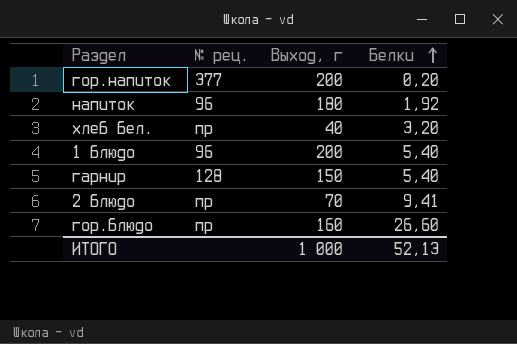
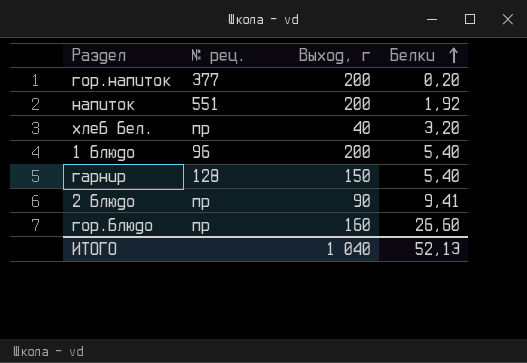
напиток | № рец.: 96 -> 551
напиток | Выход, г: 180 -> 200
2 блюдо | Выход, г: 70 -> 90
ИТОГО | Выход, г: 1 000 -> 1 040

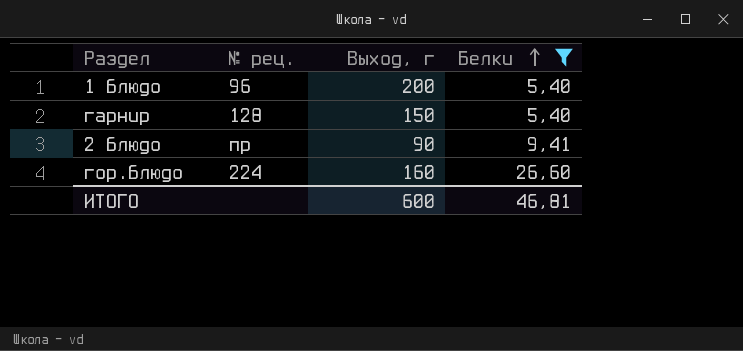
filter: none -> Белки >= 5,40
гор.блюдо | № рец.: пр -> 224
ИТОГО | Выход, г: 1 040 -> 600
ИТОГО | Белки: 52,13 -> 46,81

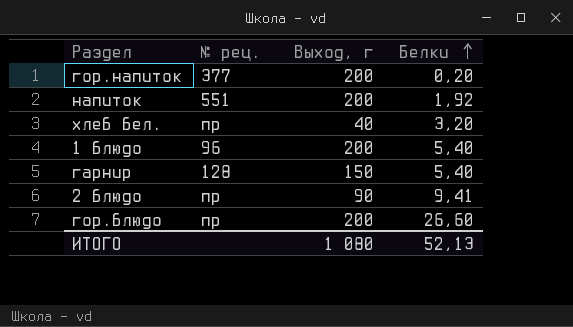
filter: Белки >= 5,40 -> none
гор.блюдо | № рец.: 224 -> пр
гор.блюдо | Выход, г: 160 -> 200
ИТОГО | Выход, г: 600 -> 1 080
ИТОГО | Белки: 46,81 -> 52,13

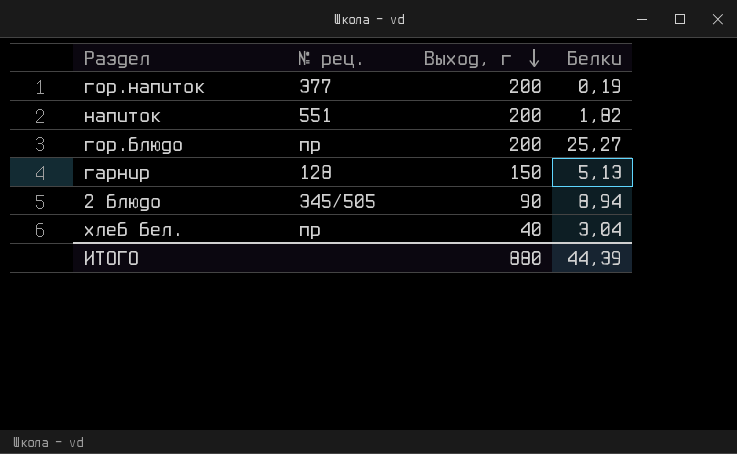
row order: Белки ascending -> Выход, г descending
row 1 блюдо: 96 | 200 | 5,40 -> none
гор.напиток | Белки: 0,20 -> 0,19
напиток | Белки: 1,92 -> 1,82
гор.блюдо | Белки: 26,60 -> 25,27
гарнир | Белки: 5,40 -> 5,13
2 блюдо | № рец.: пр -> 345/505
2 блюдо | Белки: 9,41 -> 8,94
хлеб бел. | Белки: 3,20 -> 3,04
ИТОГО | Выход, г: 1 080 -> 880
ИТОГО | Белки: 52,13 -> 44,39

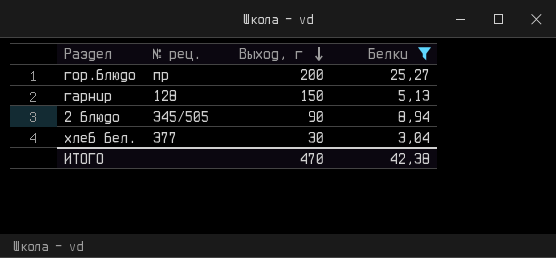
filter: none -> Белки >= 3,04
хлеб бел. | № рец.: пр -> 377
хлеб бел. | Выход, г: 40 -> 30
ИТОГО | Выход, г: 880 -> 470
ИТОГО | Белки: 44,39 -> 42,38

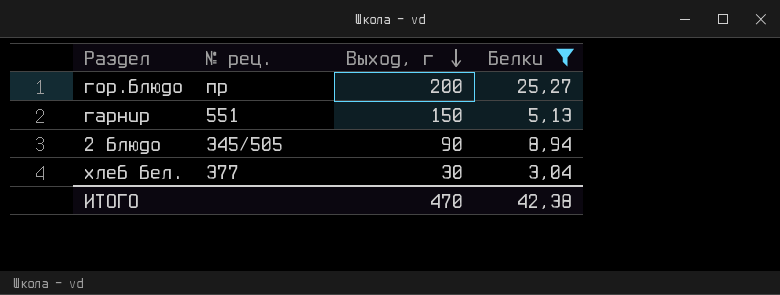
гарнир | № рец.: 128 -> 551

